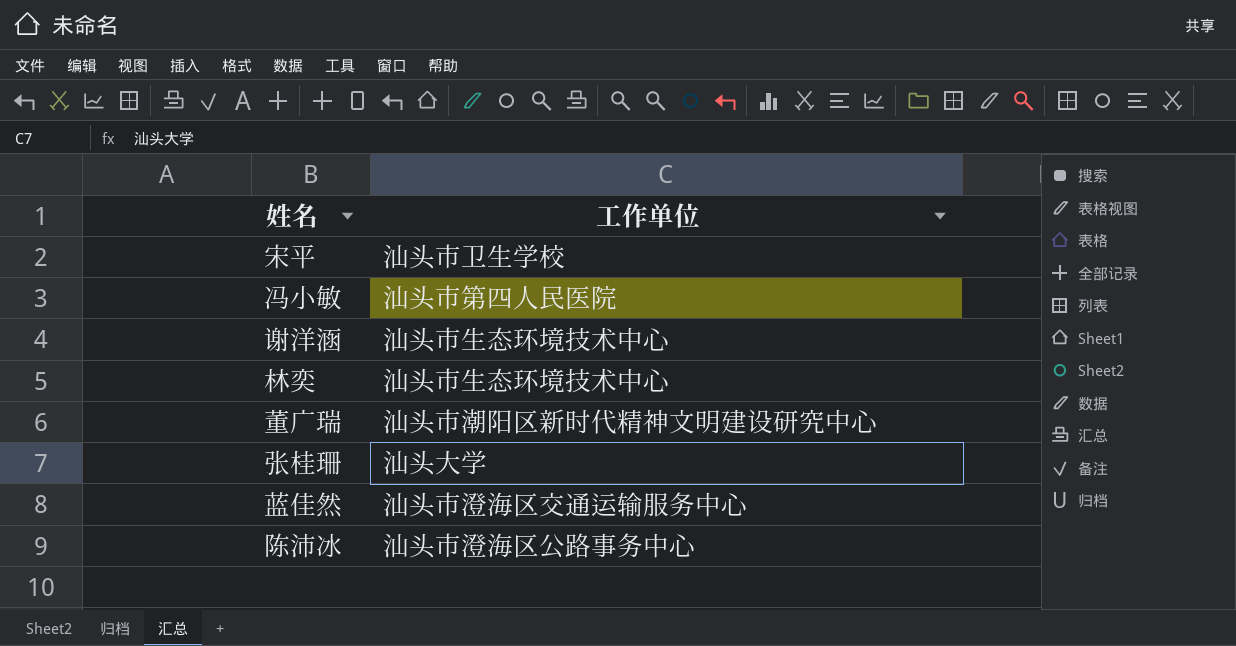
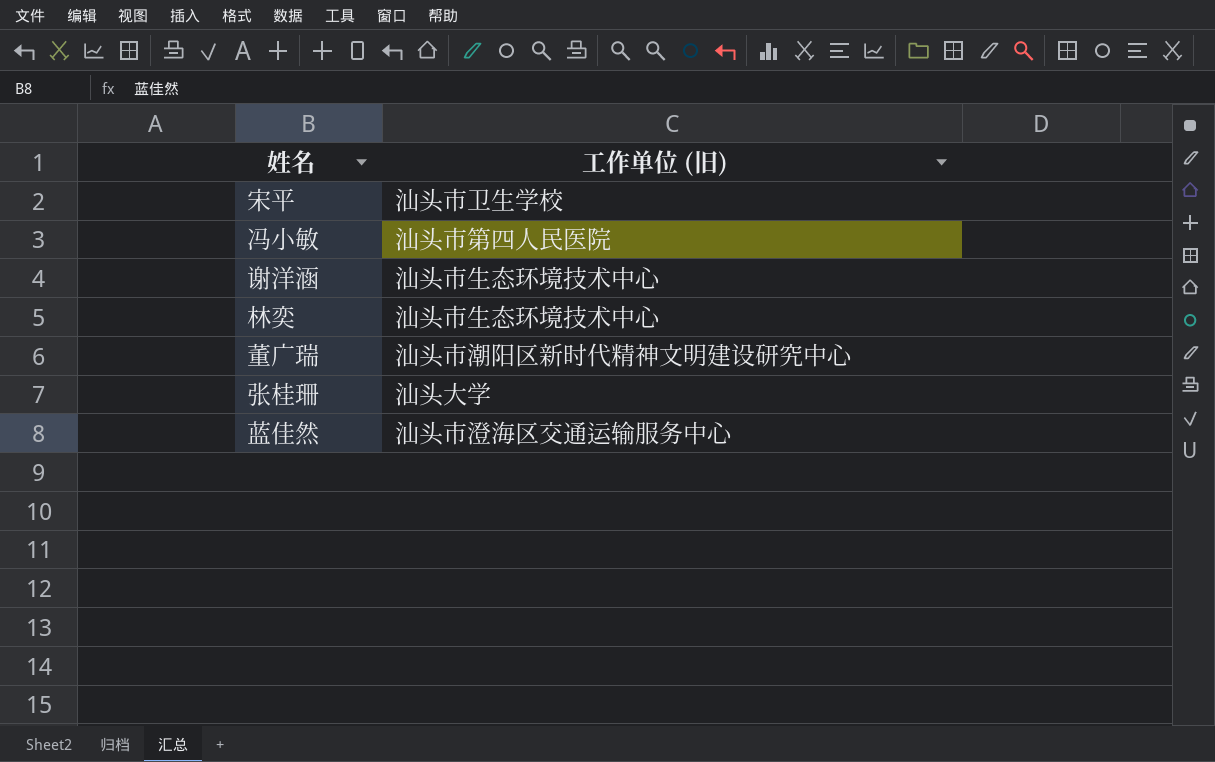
column name: 工作单位 -> 工作单位 (旧)
row 陈沛冰: 汕头市澄海区公路事务中心 -> none

